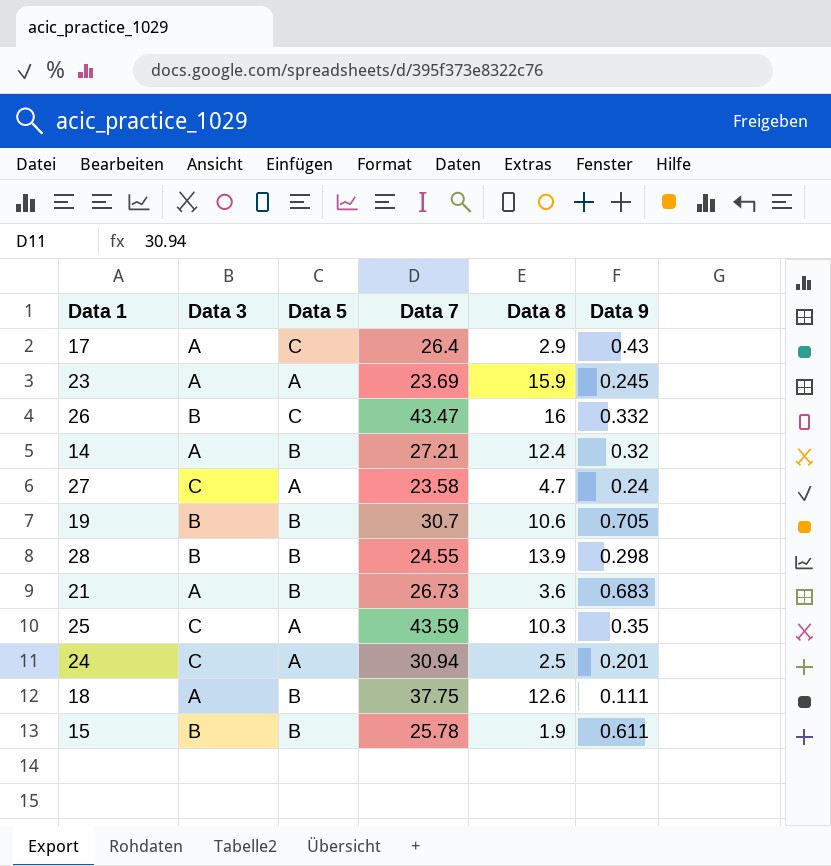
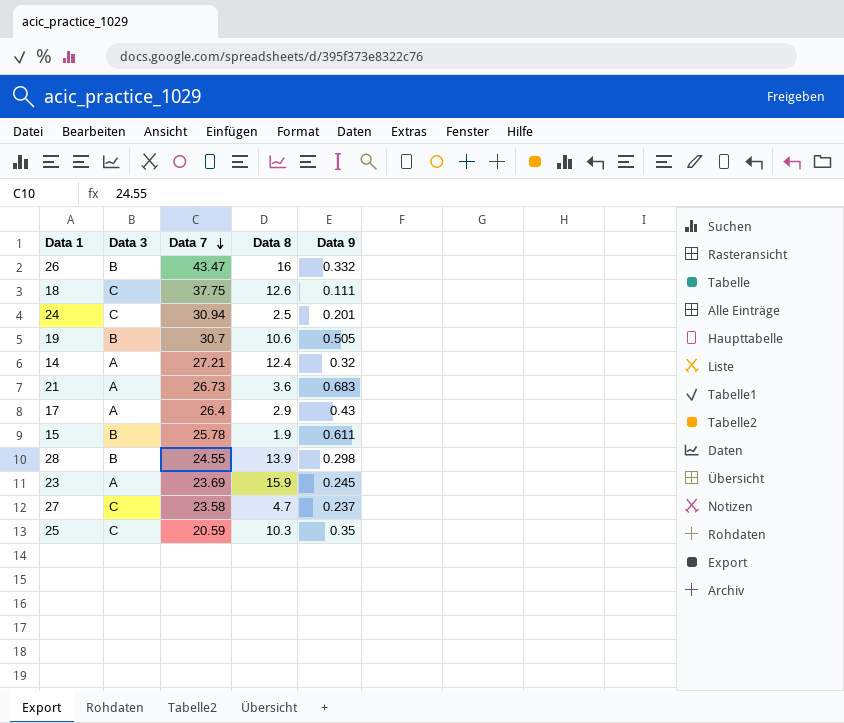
row order: none -> Data 7 descending
column Data 5 | position: 3 -> none
18 | Data 3: A -> C
19 | Data 9: 0.705 -> 0.505
27 | Data 9: 0.24 -> 0.237
25 | Data 7: 43.59 -> 20.59

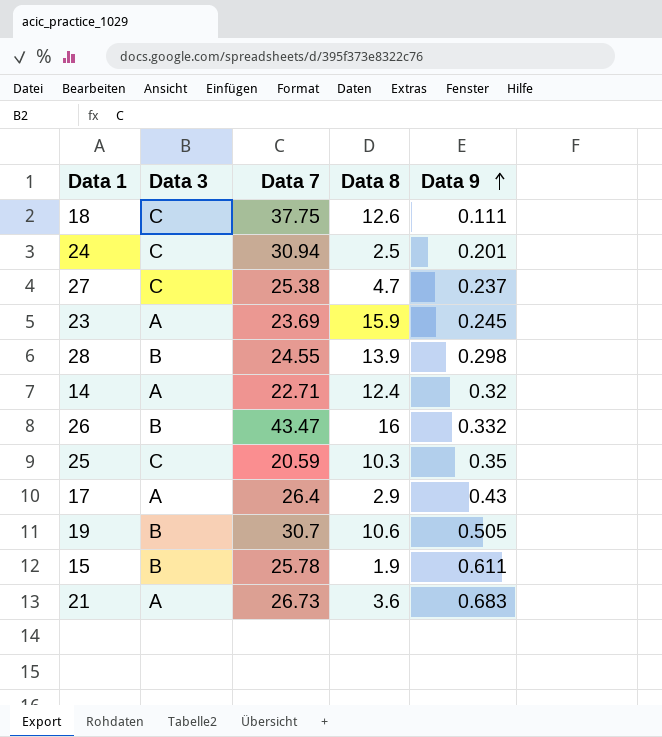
row order: Data 7 descending -> Data 9 ascending
27 | Data 7: 23.58 -> 25.38
14 | Data 7: 27.21 -> 22.71

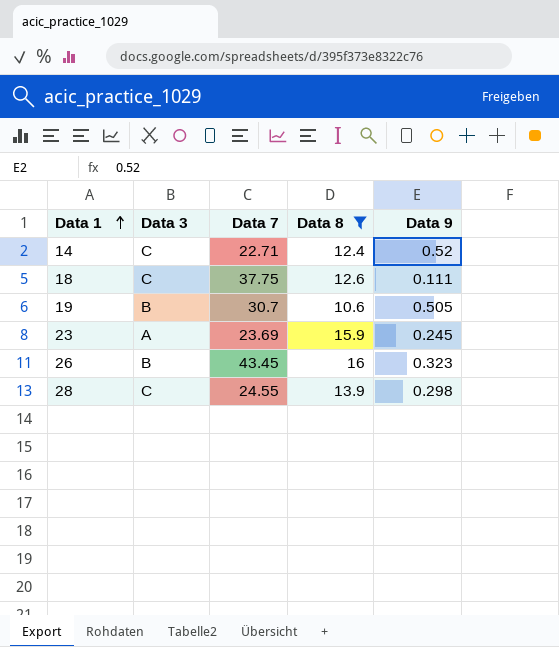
filter: none -> Data 8 >= 10.6
row order: Data 9 ascending -> Data 1 ascending
14 | Data 3: A -> C
14 | Data 9: 0.32 -> 0.52
26 | Data 7: 43.47 -> 43.45
26 | Data 9: 0.332 -> 0.323
28 | Data 3: B -> C

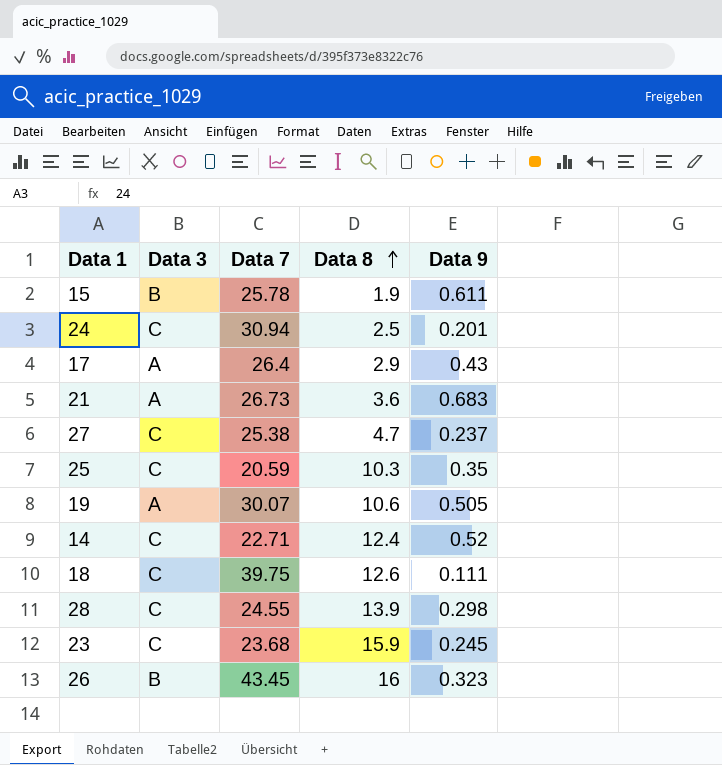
filter: Data 8 >= 10.6 -> none
row order: Data 1 ascending -> Data 8 ascending
19 | Data 3: B -> A
19 | Data 7: 30.7 -> 30.07
18 | Data 7: 37.75 -> 39.75
23 | Data 3: A -> C
23 | Data 7: 23.69 -> 23.68

